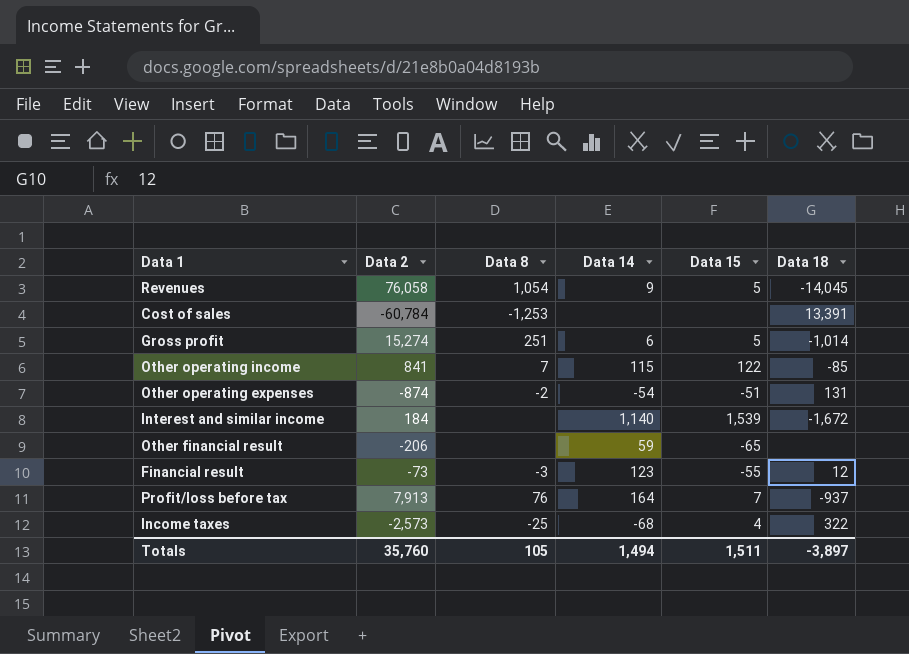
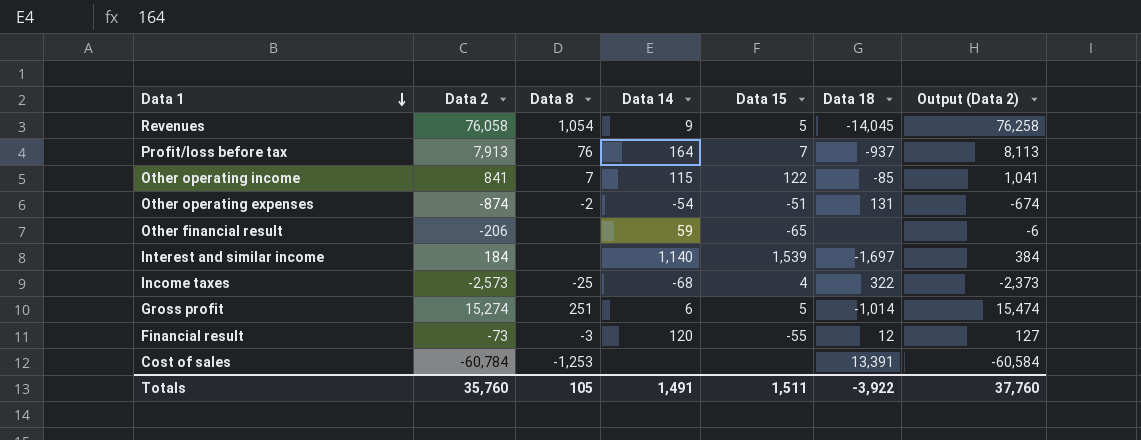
row order: none -> Data 1 descending
column Output (Data 2) | formula: none -> [Data 2] + 200
Interest and similar income | Data 18: -1,672 -> -1,697
Financial result | Data 14: 123 -> 120
Totals | Data 14: 1,494 -> 1,491
Totals | Data 18: -3,897 -> -3,922

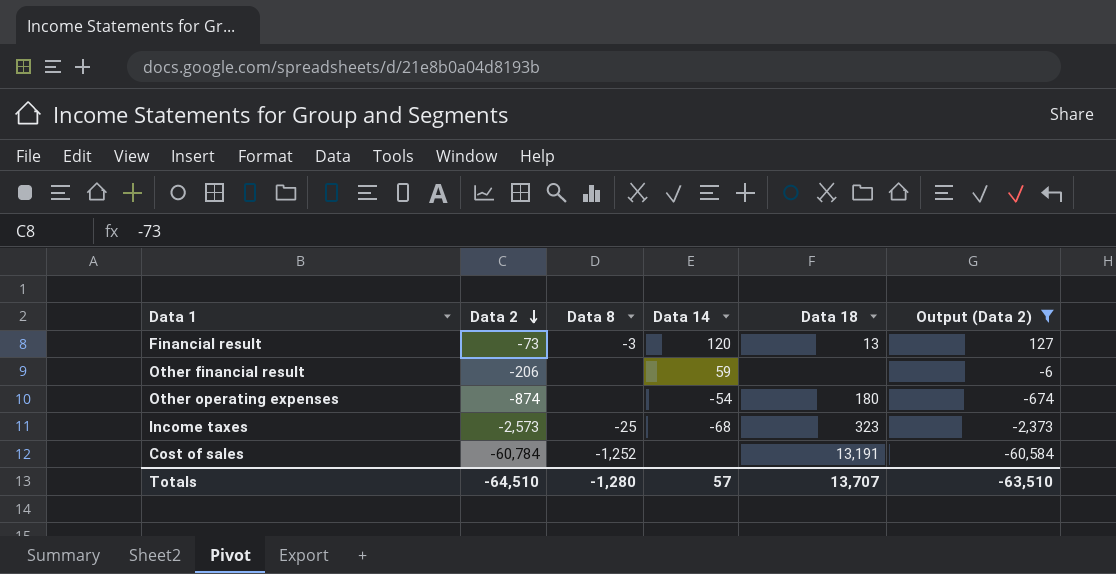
filter: none -> Output (Data 2) <= 127
row order: Data 1 descending -> Data 2 descending
column Data 15 | position: 5 -> none
Financial result | Data 18: 12 -> 13
Other operating expenses | Data 8: -2 -> none
Other operating expenses | Data 18: 131 -> 180
Income taxes | Data 18: 322 -> 323
Cost of sales | Data 8: -1,253 -> -1,252
Cost of sales | Data 18: 13,391 -> 13,191
Totals | Data 2: 35,760 -> -64,510
Totals | Data 8: 105 -> -1,280
Totals | Data 14: 1,491 -> 57
Totals | Data 18: -3,922 -> 13,707
Totals | Output (Data 2): 37,760 -> -63,510

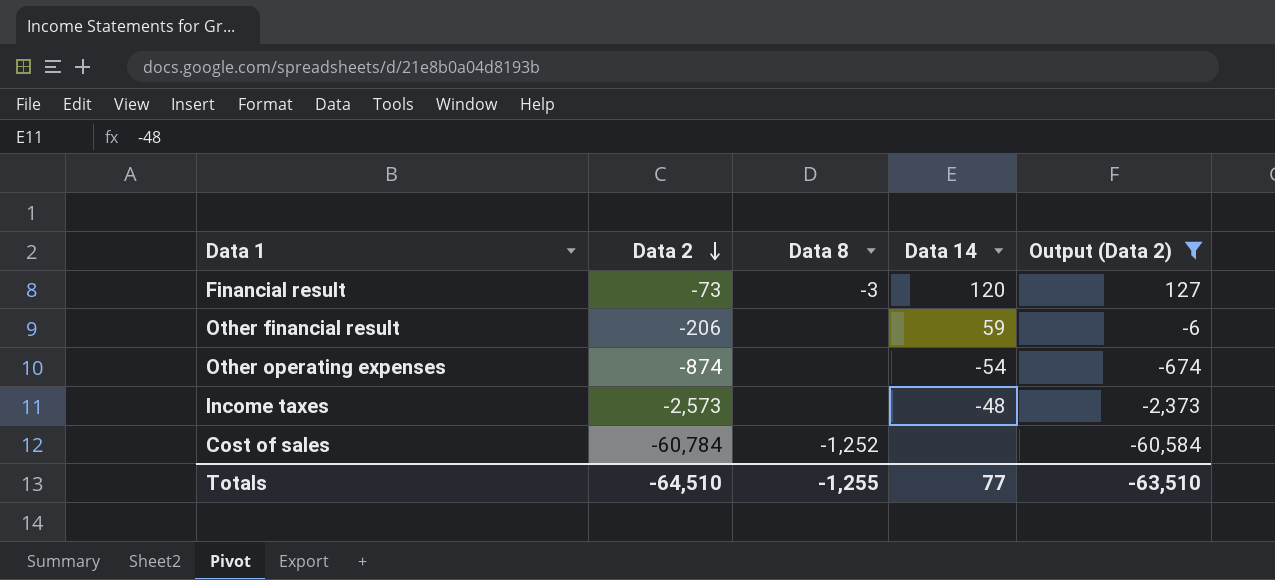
column Data 18 | position: 5 -> none
Income taxes | Data 8: -25 -> none
Income taxes | Data 14: -68 -> -48
Totals | Data 8: -1,280 -> -1,255
Totals | Data 14: 57 -> 77

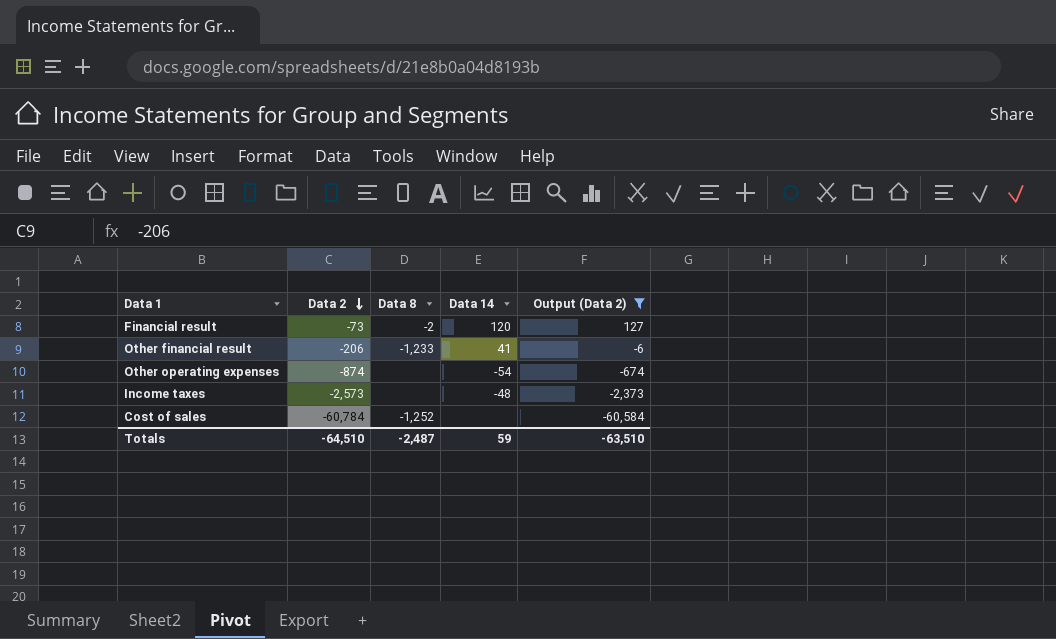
Financial result | Data 8: -3 -> -2
Other financial result | Data 8: none -> -1,233
Other financial result | Data 14: 59 -> 41
Totals | Data 8: -1,255 -> -2,487
Totals | Data 14: 77 -> 59

